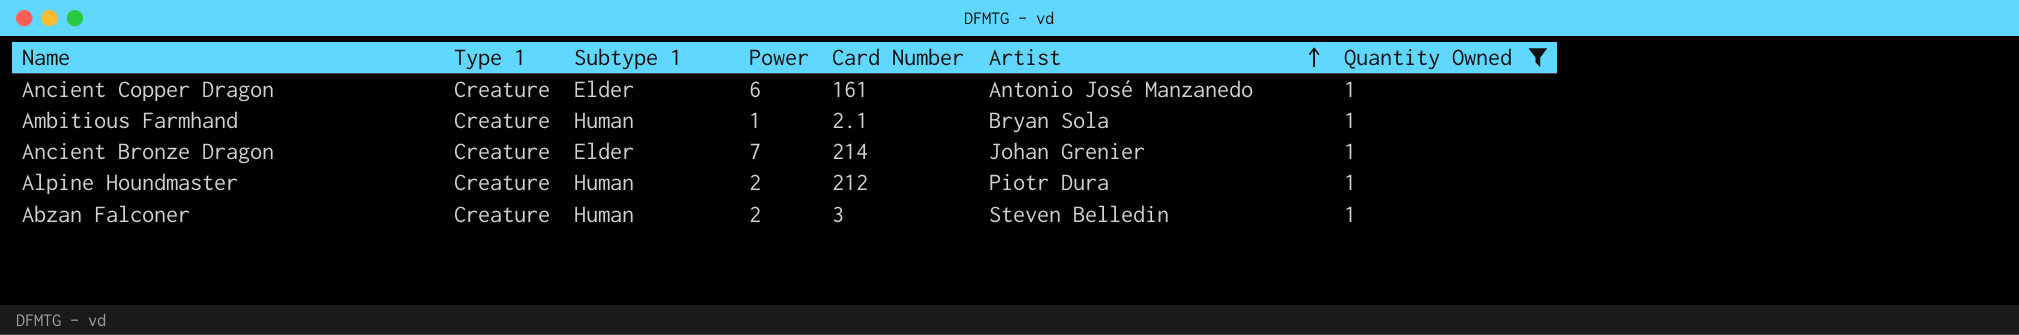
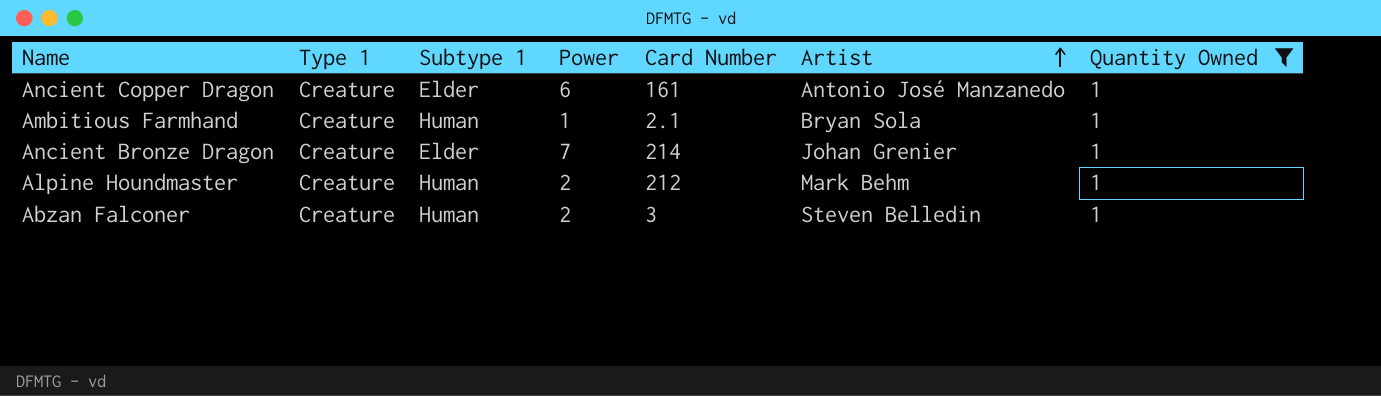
Alpine Houndmaster | Artist: Piotr Dura -> Mark Behm

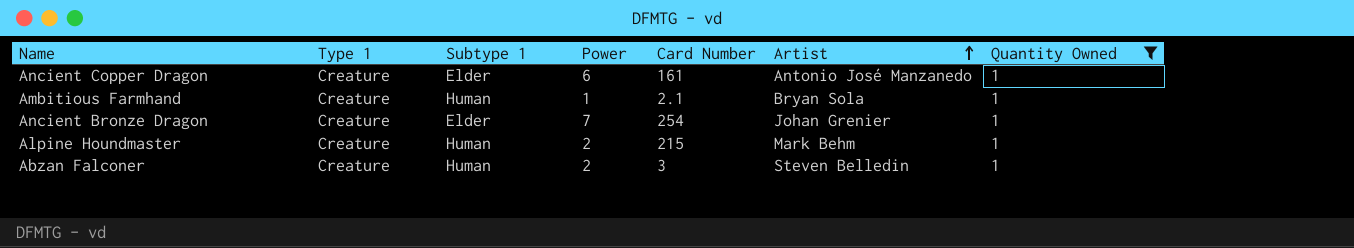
Ancient Bronze Dragon | Card Number: 214 -> 254
Alpine Houndmaster | Card Number: 212 -> 215

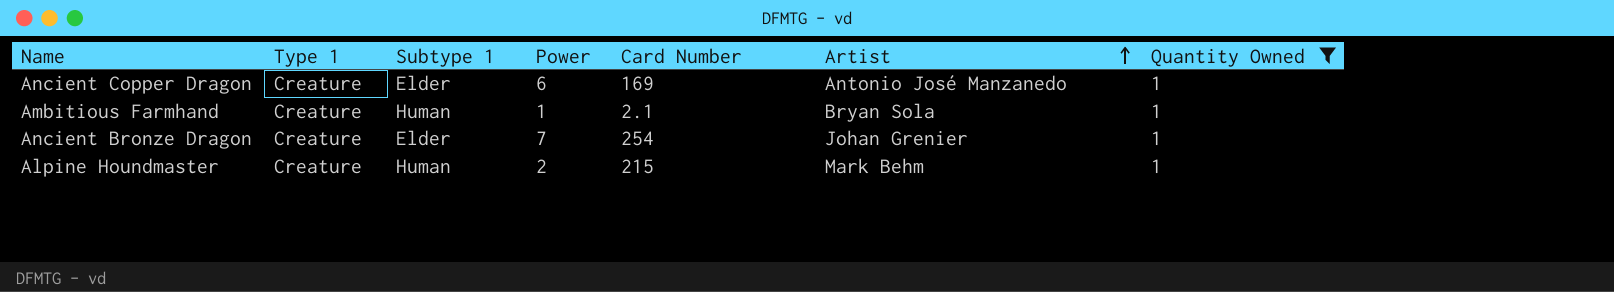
row Abzan Falconer: Creature | Human | 2 | 3 | Steven Belledin | 1 -> none
Ancient Copper Dragon | Card Number: 161 -> 169

